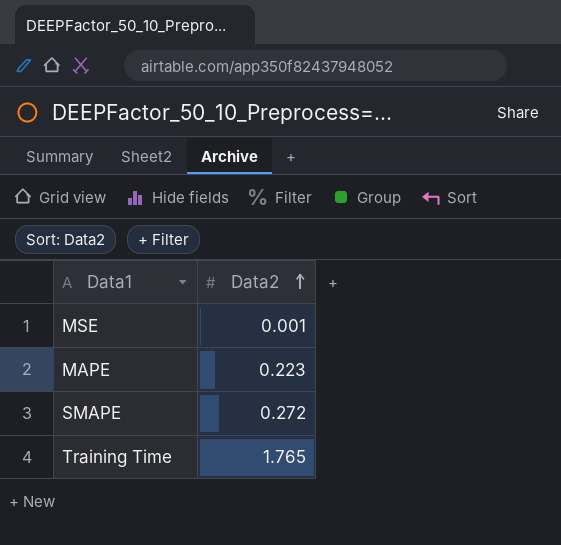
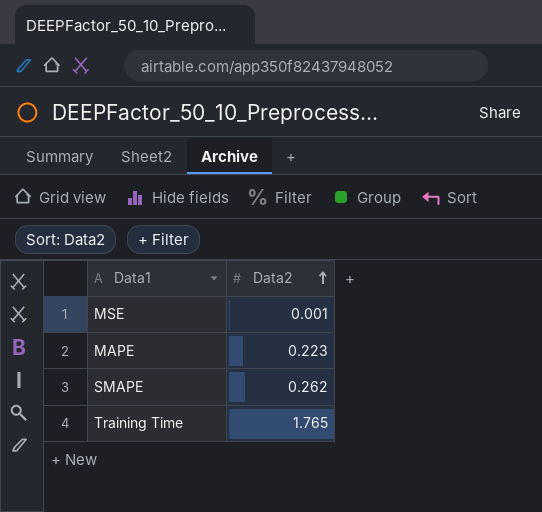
SMAPE | Data2: 0.272 -> 0.262

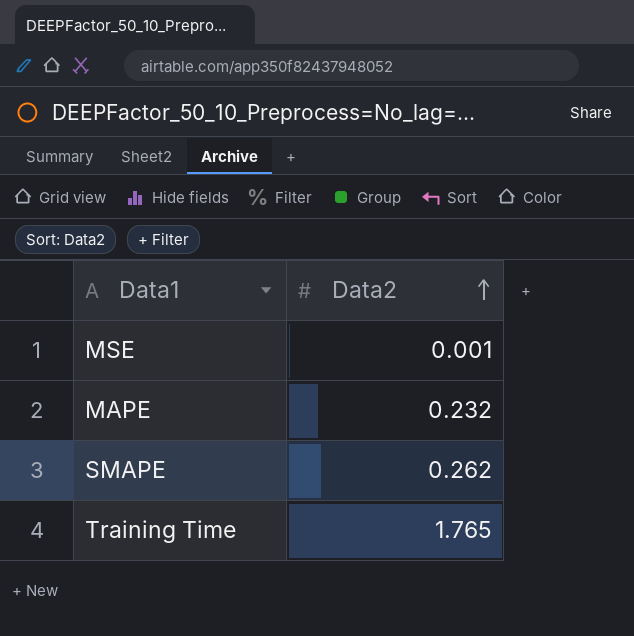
MAPE | Data2: 0.223 -> 0.232

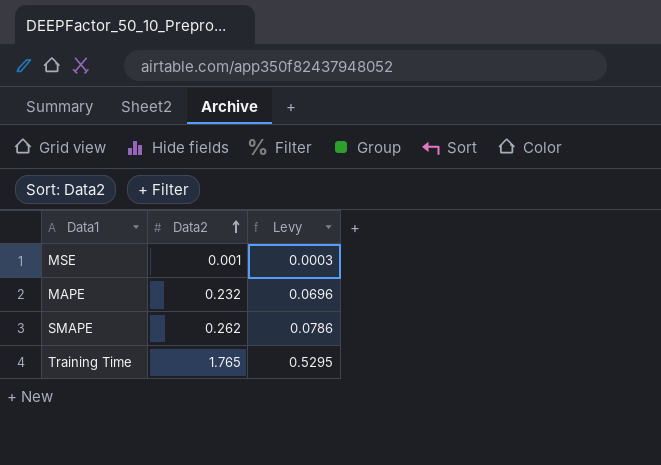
column Levy | formula: none -> [Data2] * 0.3

